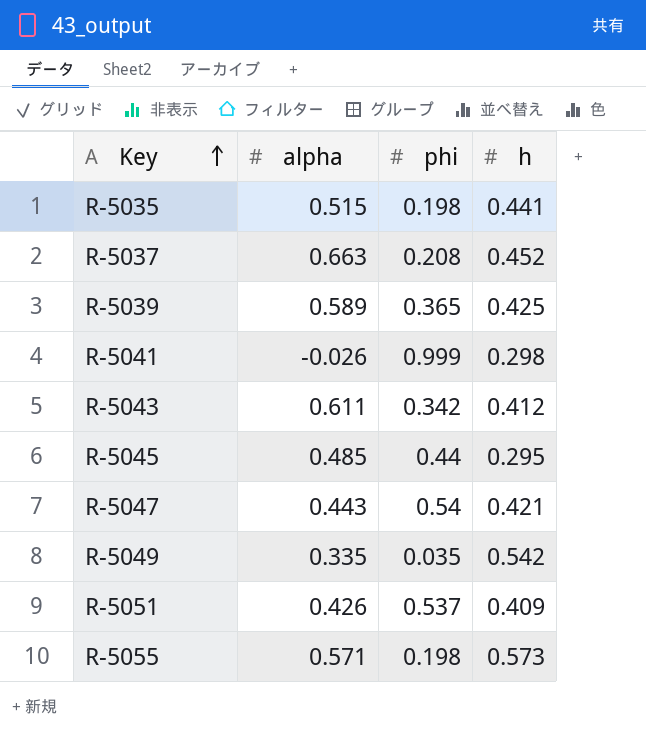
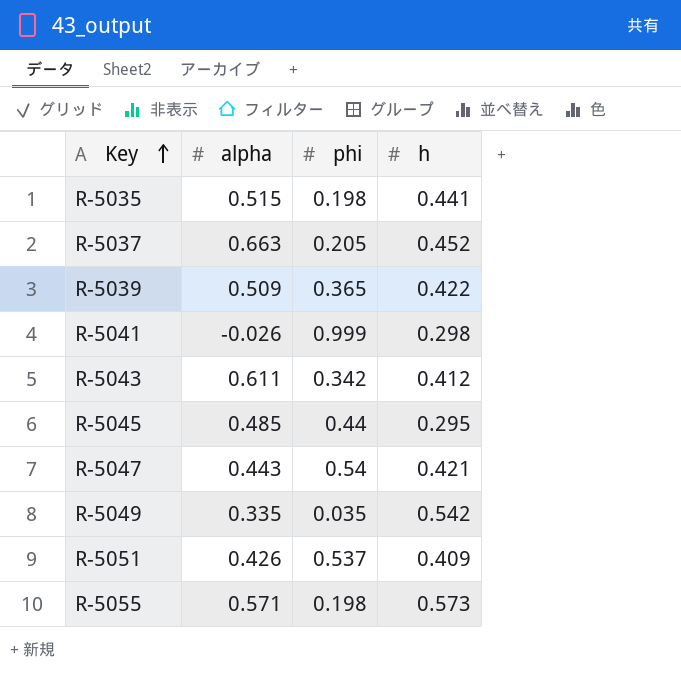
R-5037 | phi: 0.208 -> 0.205
R-5039 | alpha: 0.589 -> 0.509
R-5039 | h: 0.425 -> 0.422

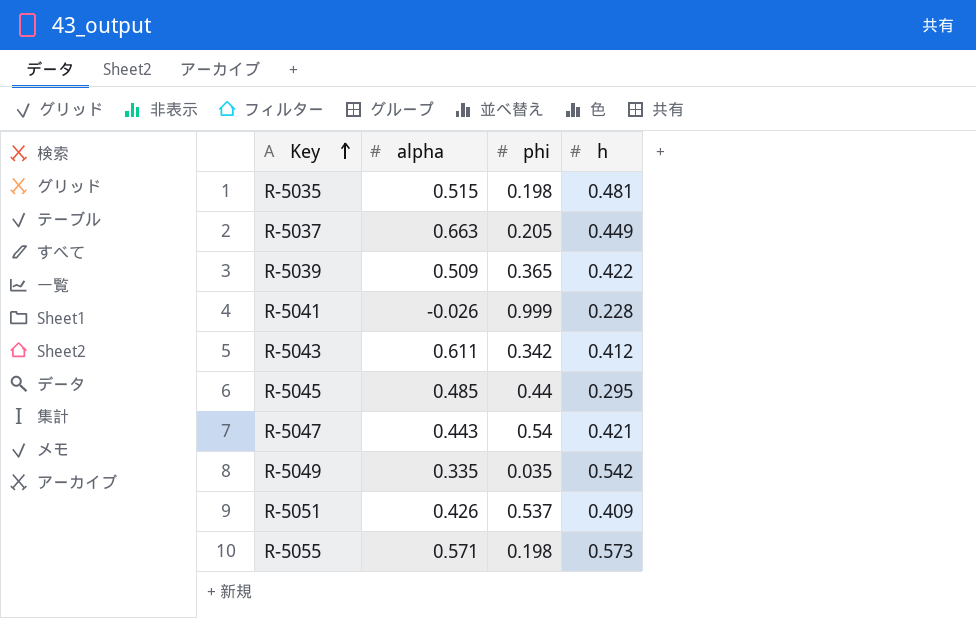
R-5035 | h: 0.441 -> 0.481
R-5037 | h: 0.452 -> 0.449
R-5041 | h: 0.298 -> 0.228

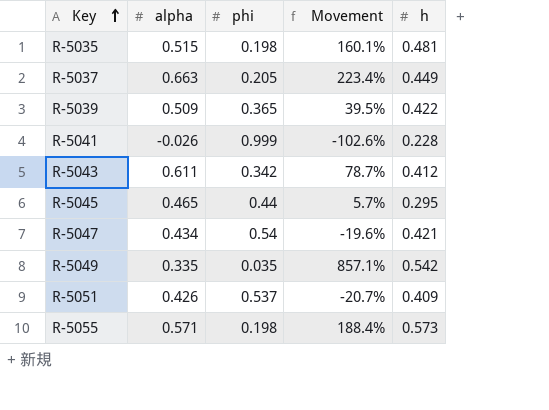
column Movement | formula: none -> ([alpha] - [phi]) / [phi]
R-5045 | alpha: 0.485 -> 0.465
R-5047 | alpha: 0.443 -> 0.434

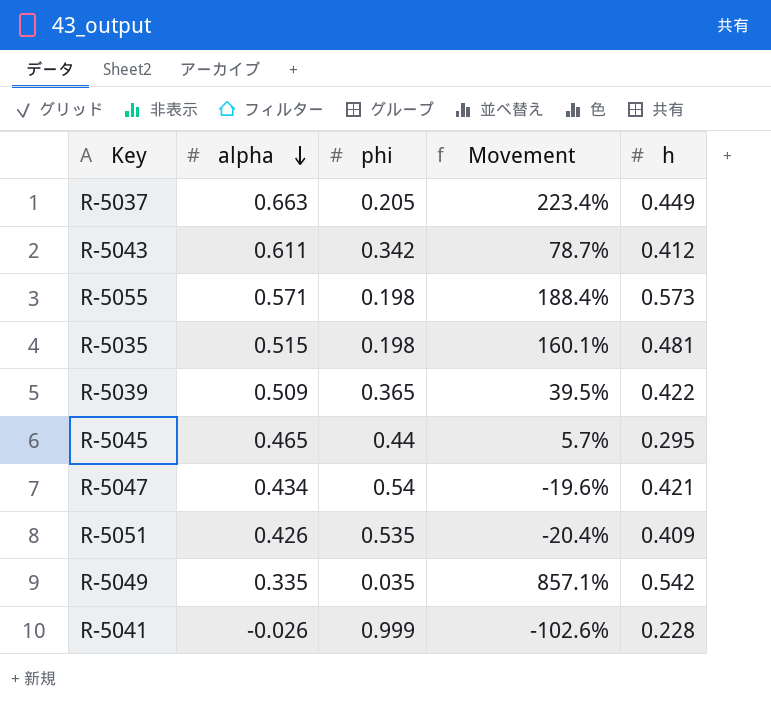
row order: Key ascending -> alpha descending
R-5051 | phi: 0.537 -> 0.535
R-5051 | Movement: -20.7% -> -20.4%

